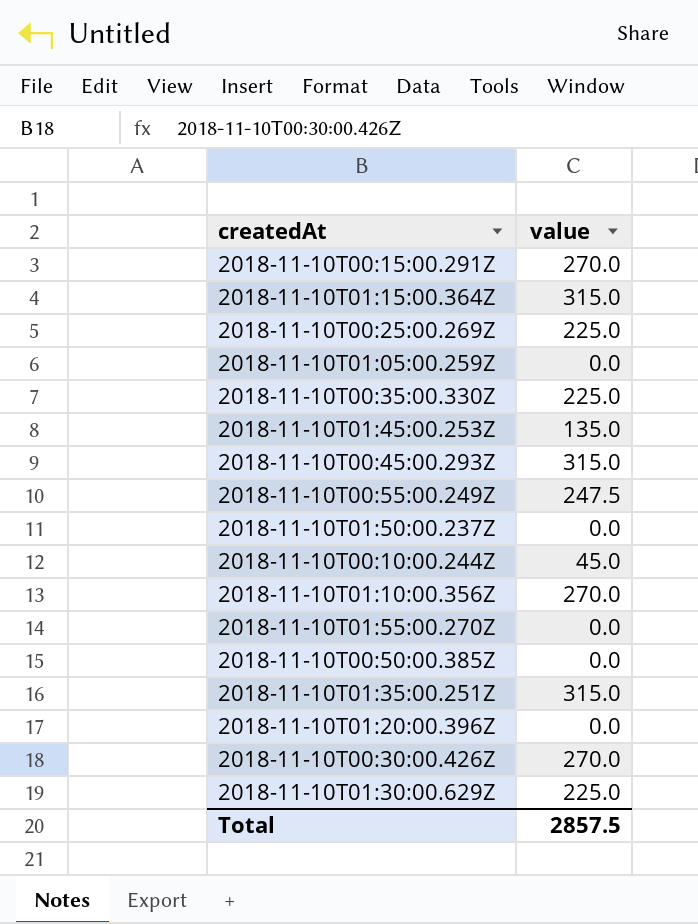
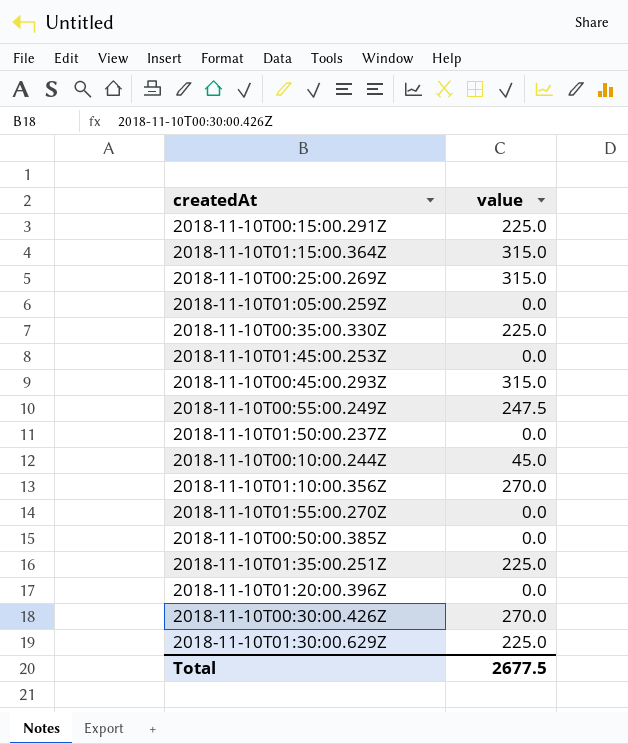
2018-11-10T00:15:00.291Z | value: 270.0 -> 225.0
2018-11-10T00:25:00.269Z | value: 225.0 -> 315.0
2018-11-10T01:45:00.253Z | value: 135.0 -> 0.0
2018-11-10T01:35:00.251Z | value: 315.0 -> 225.0
Total | value: 2857.5 -> 2677.5

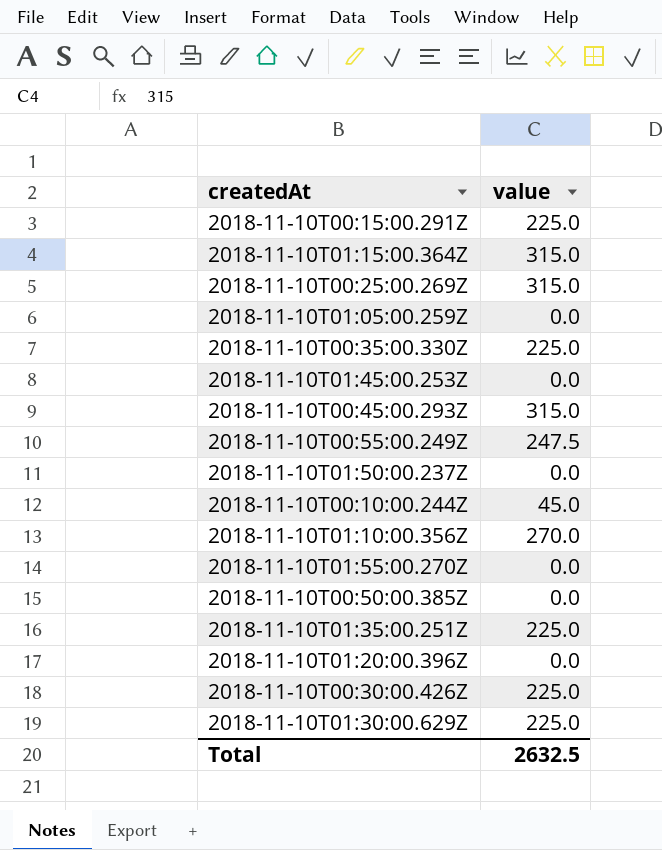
2018-11-10T00:30:00.426Z | value: 270.0 -> 225.0
Total | value: 2677.5 -> 2632.5

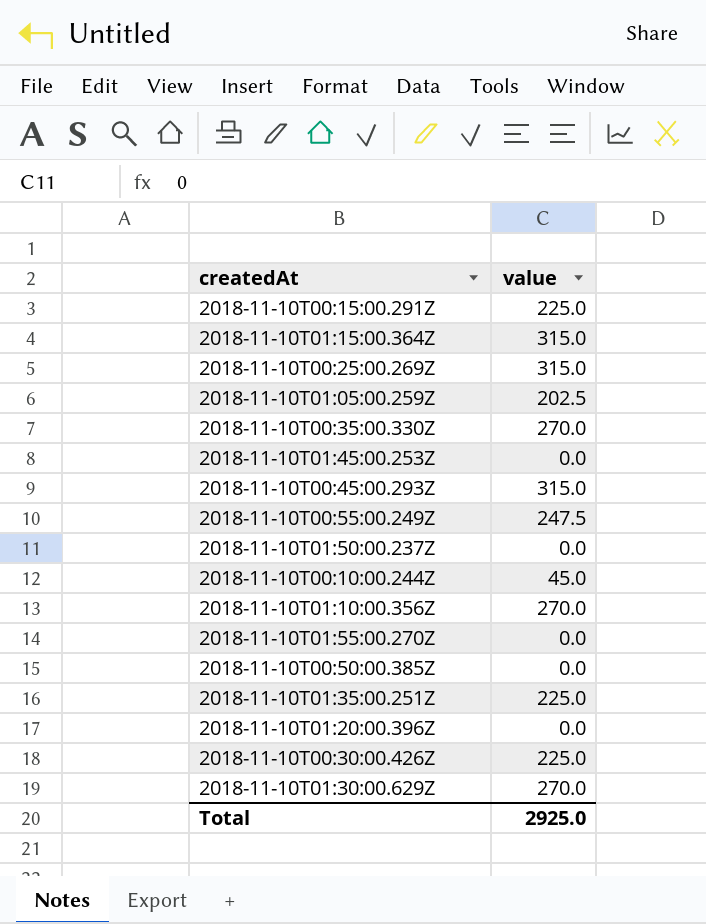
2018-11-10T01:05:00.259Z | value: 0.0 -> 202.5
2018-11-10T00:35:00.330Z | value: 225.0 -> 270.0
2018-11-10T01:30:00.629Z | value: 225.0 -> 270.0
Total | value: 2632.5 -> 2925.0

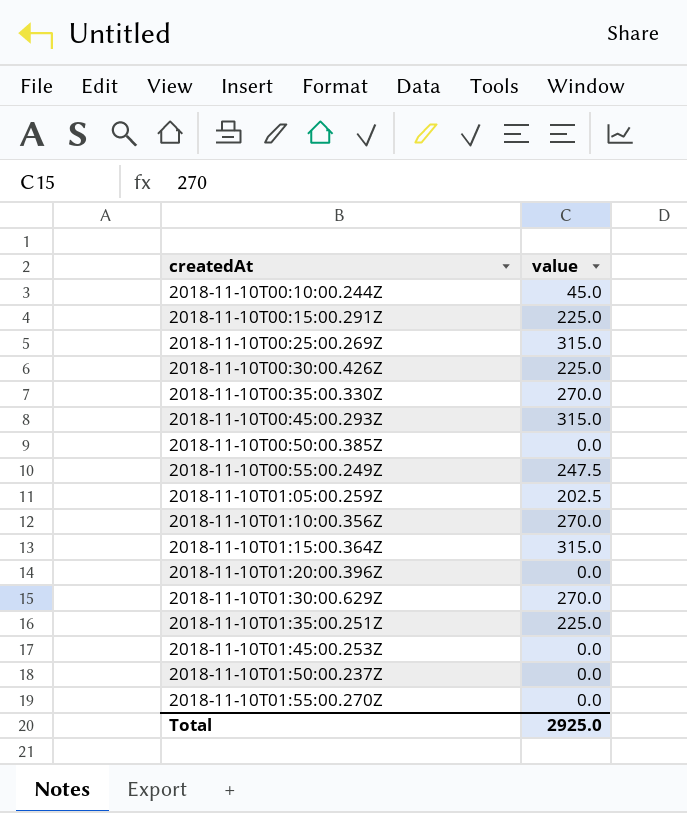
row order: none -> createdAt ascending

